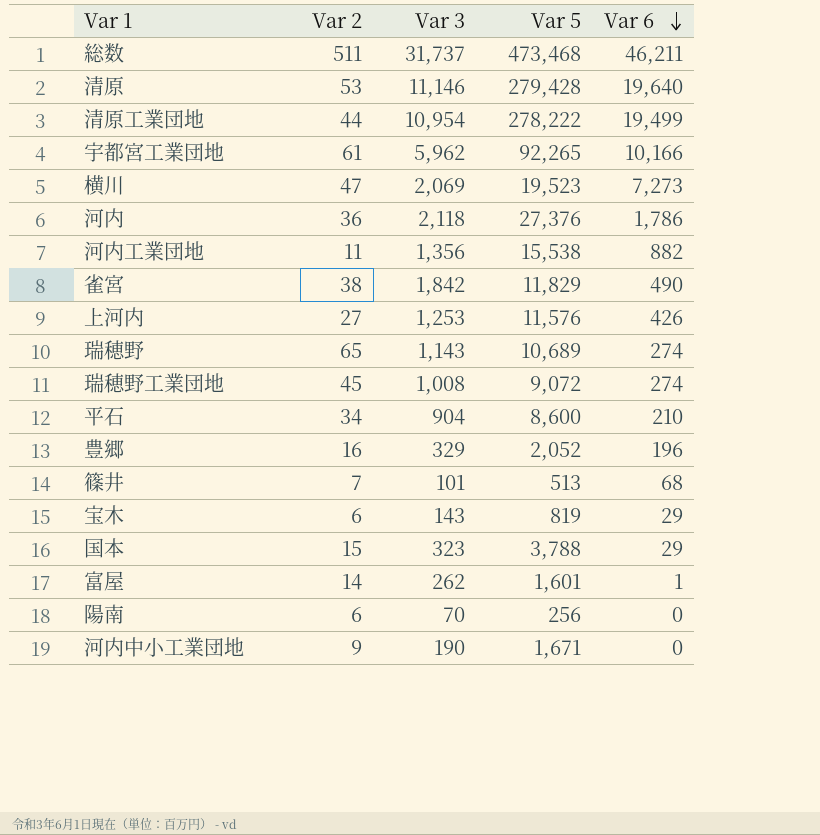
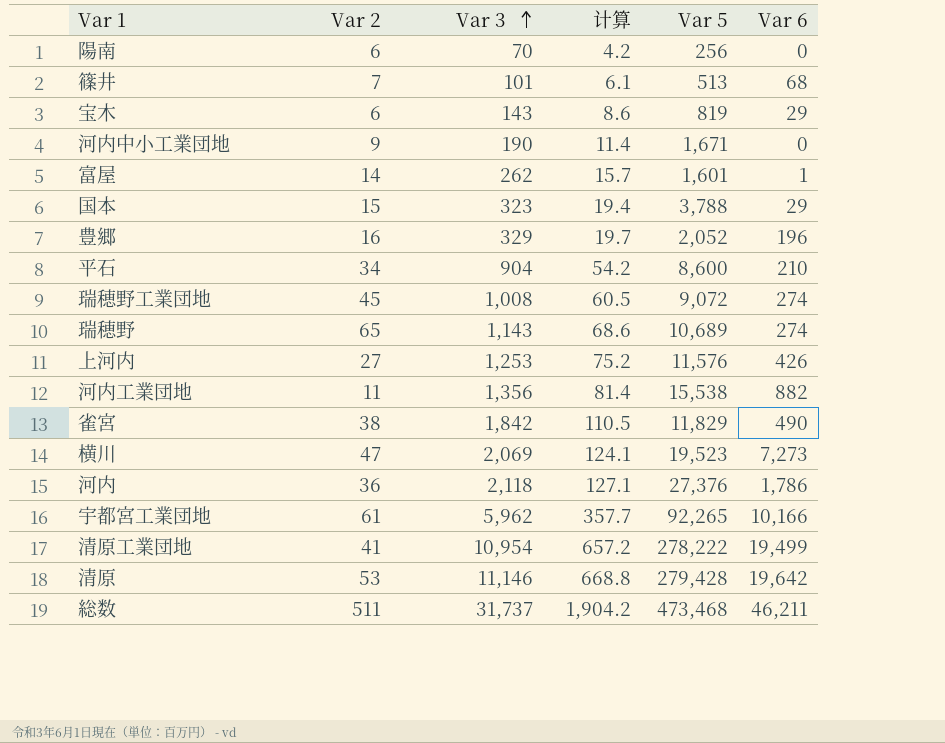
row order: Var 6 descending -> Var 3 ascending
column 计算 | formula: none -> [Var 3] * 0.06
清原工業団地 | Var 2: 44 -> 41
清原 | Var 6: 19,640 -> 19,642

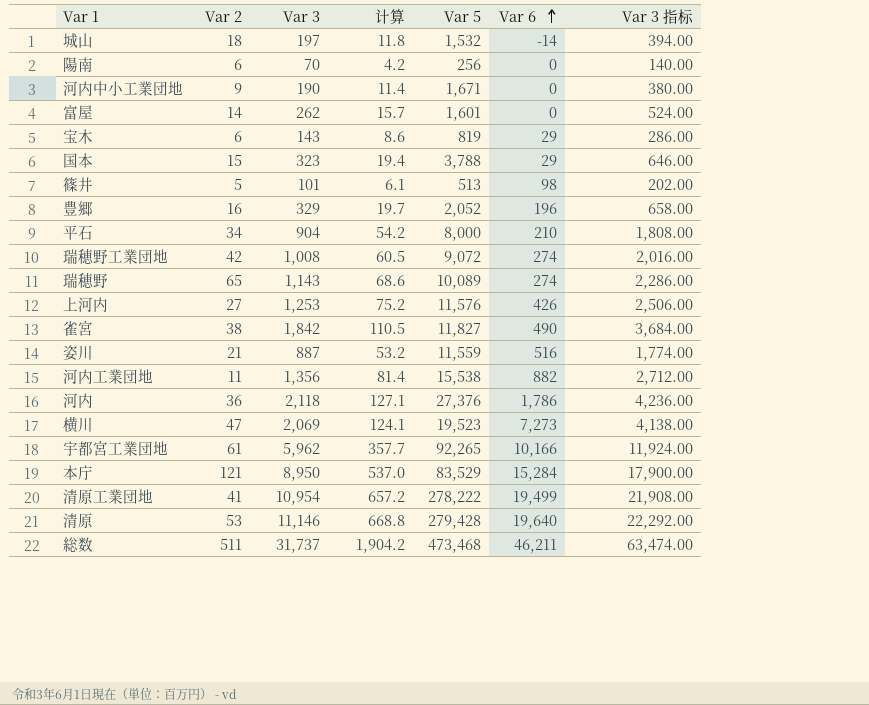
row order: Var 3 ascending -> Var 6 ascending
column Var 3 指标 | formula: none -> [Var 3] * 2
row 城山: none -> 18 | 197 | 11.8 | 1,532 | -14 | 394.00
富屋 | Var 6: 1 -> 0
篠井 | Var 2: 7 -> 5
篠井 | Var 6: 68 -> 98
平石 | Var 5: 8,600 -> 8,000
瑞穂野工業団地 | Var 2: 45 -> 42
瑞穂野 | Var 5: 10,689 -> 10,089
雀宮 | Var 5: 11,829 -> 11,827
row 姿川: none -> 21 | 887 | 53.2 | 11,559 | 516 | 1,774.00
row 本庁: none -> 121 | 8,950 | 537.0 | 83,529 | 15,284 | 17,900.00
清原 | Var 6: 19,642 -> 19,640

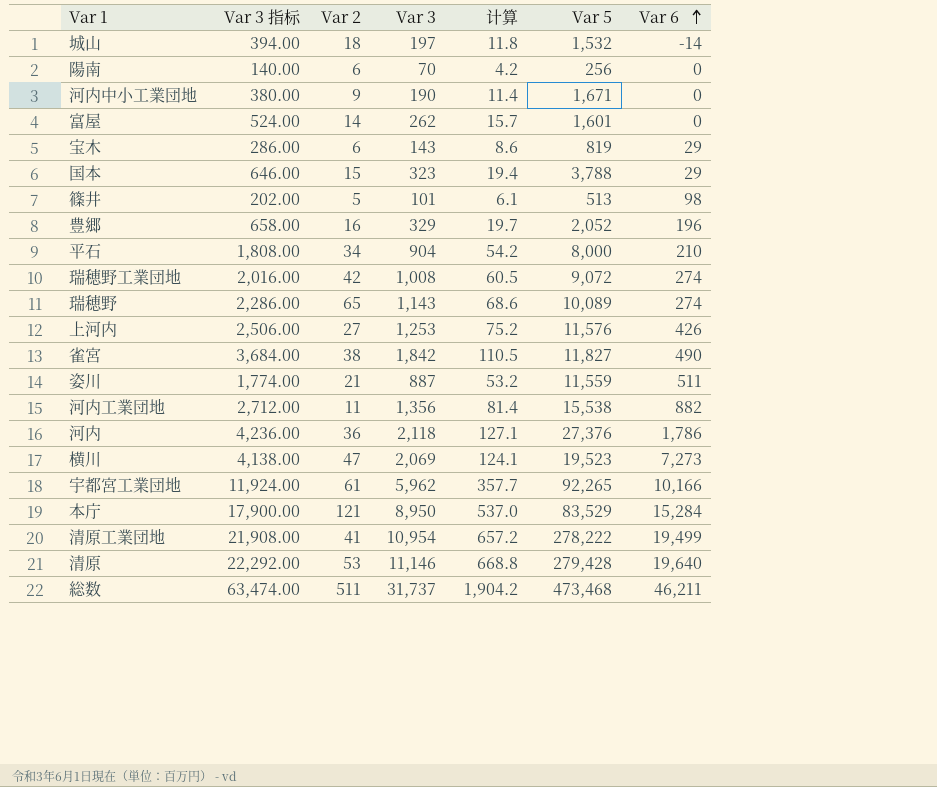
column Var 3 指标 | position: 7 -> 2
姿川 | Var 6: 516 -> 511

